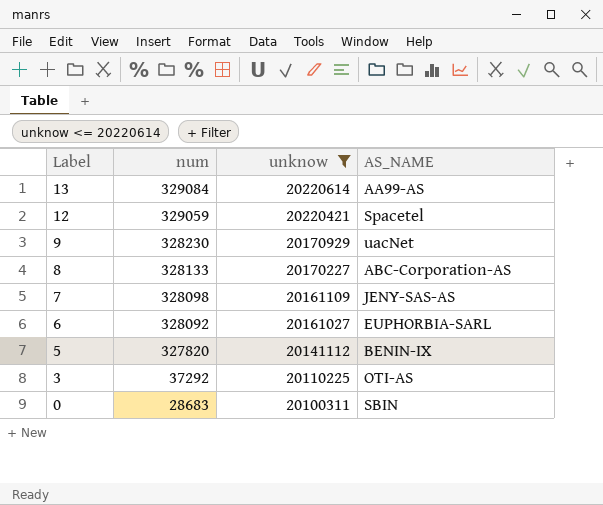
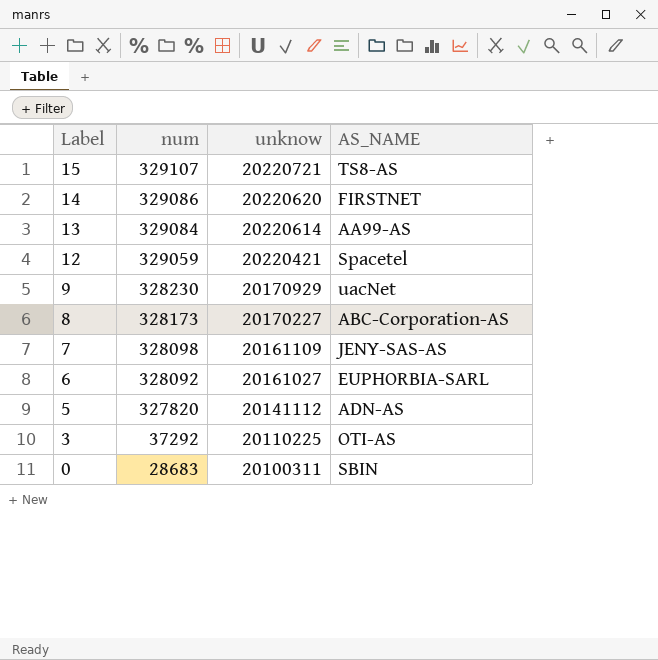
filter: unknow <= 20220614 -> none
8 | num: 328133 -> 328173
5 | AS_NAME: BENIN-IX -> ADN-AS

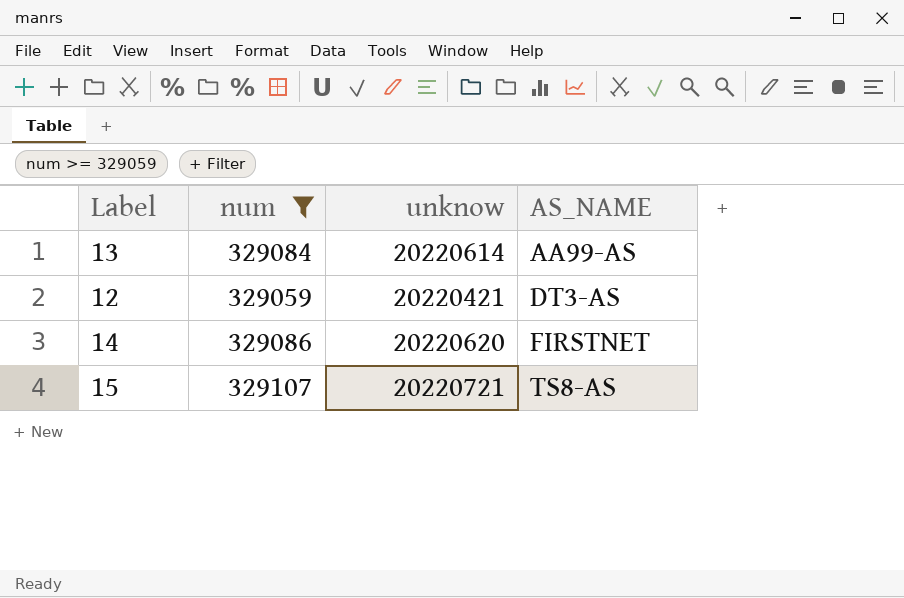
filter: none -> num >= 329059
row order: Label descending -> AS_NAME ascending
12 | AS_NAME: Spacetel -> DT3-AS

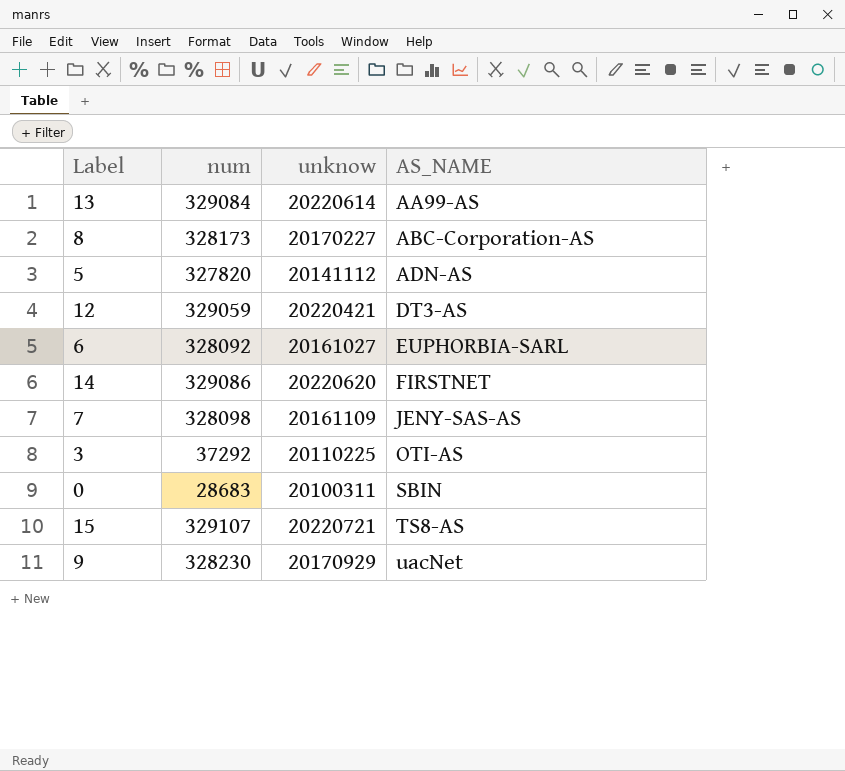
filter: num >= 329059 -> none

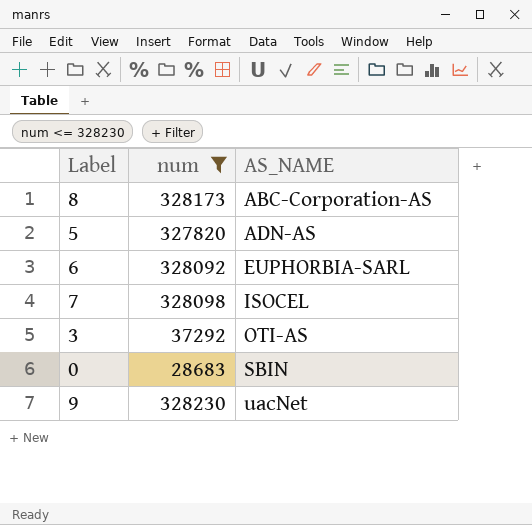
filter: none -> num <= 328230
column unknow | position: 3 -> none
7 | AS_NAME: JENY-SAS-AS -> ISOCEL

